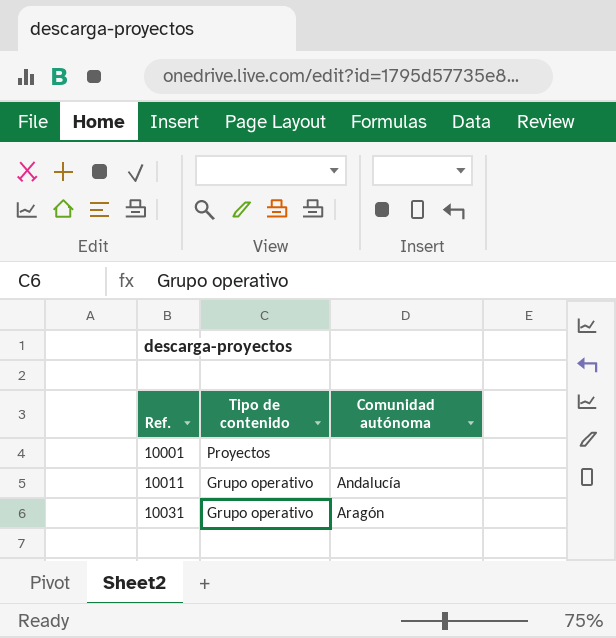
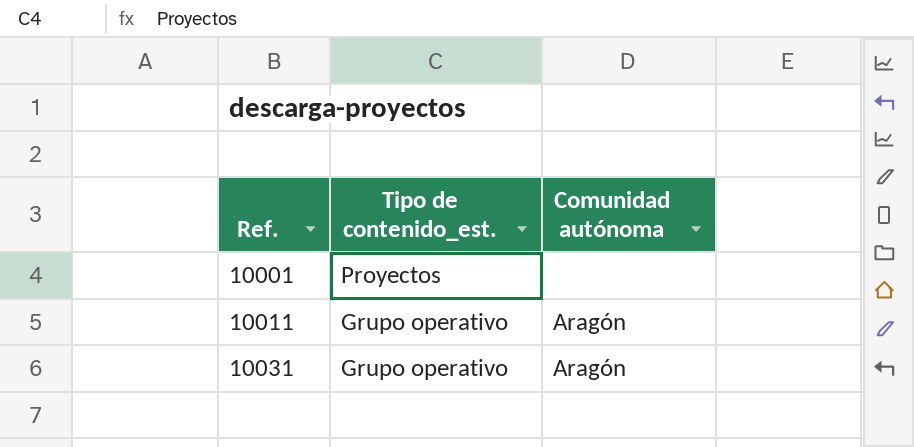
column name: Tipo de contenido -> Tipo de contenido_est.
10011 | Comunidad autónoma: Andalucía -> Aragón

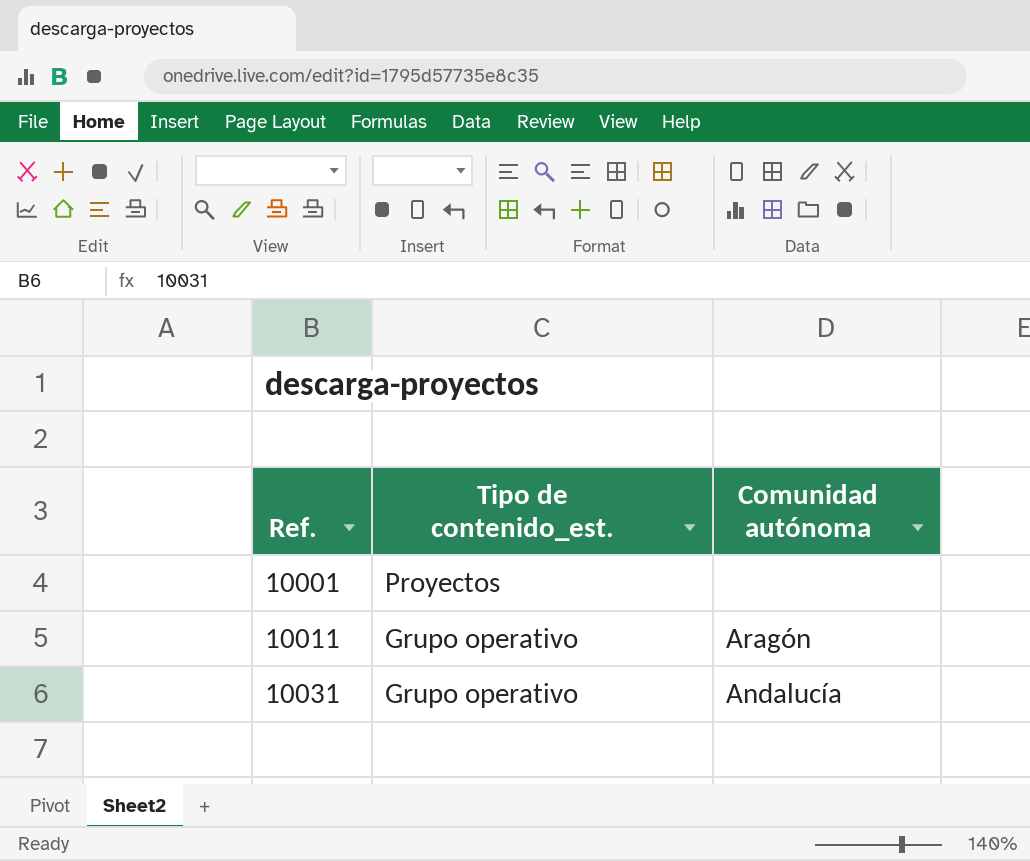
10031 | Comunidad autónoma: Aragón -> Andalucía

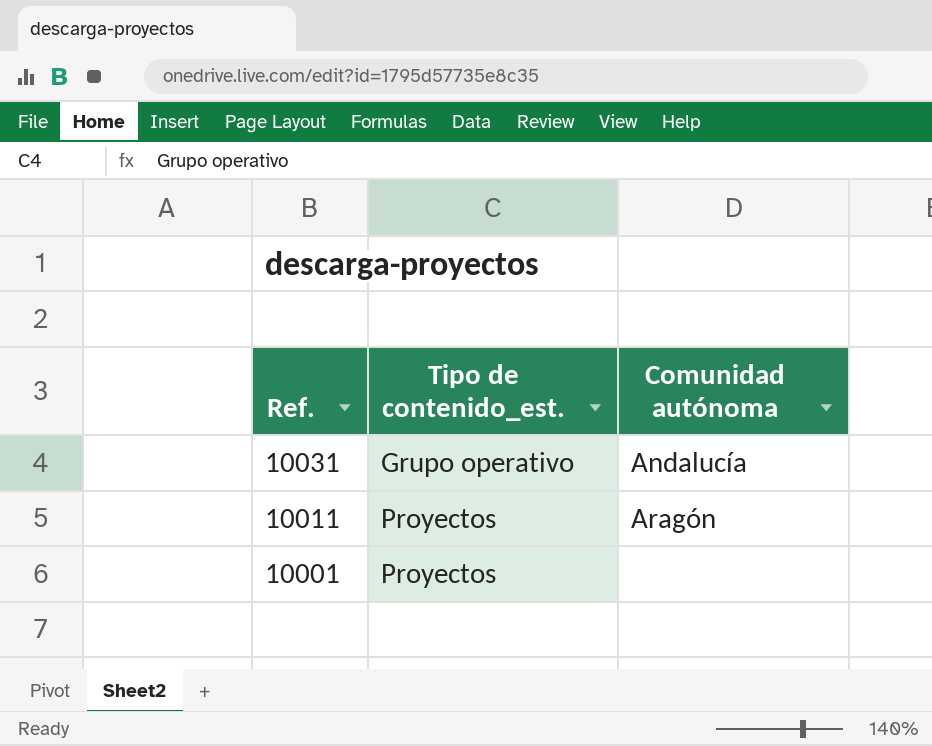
row order: Ref. ascending -> Ref. descending
10011 | Tipo de contenido_est.: Grupo operativo -> Proyectos

